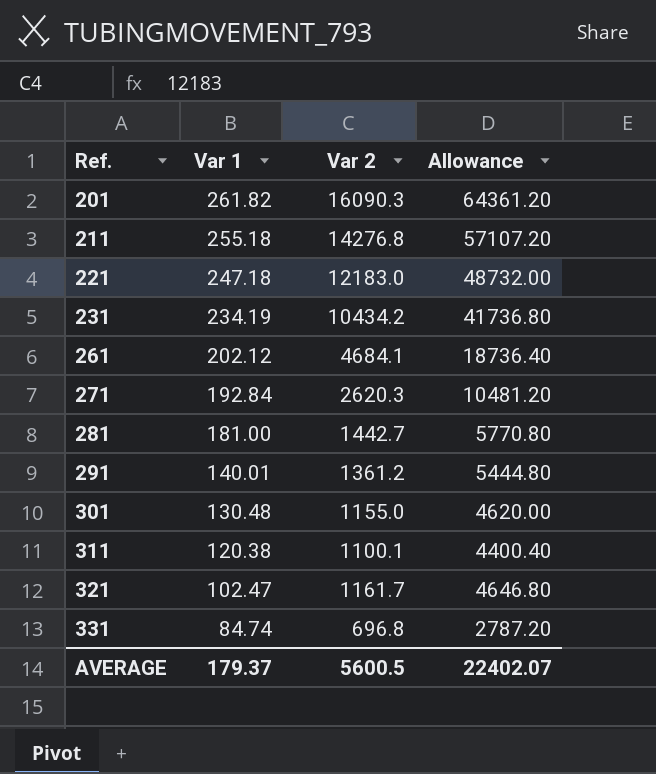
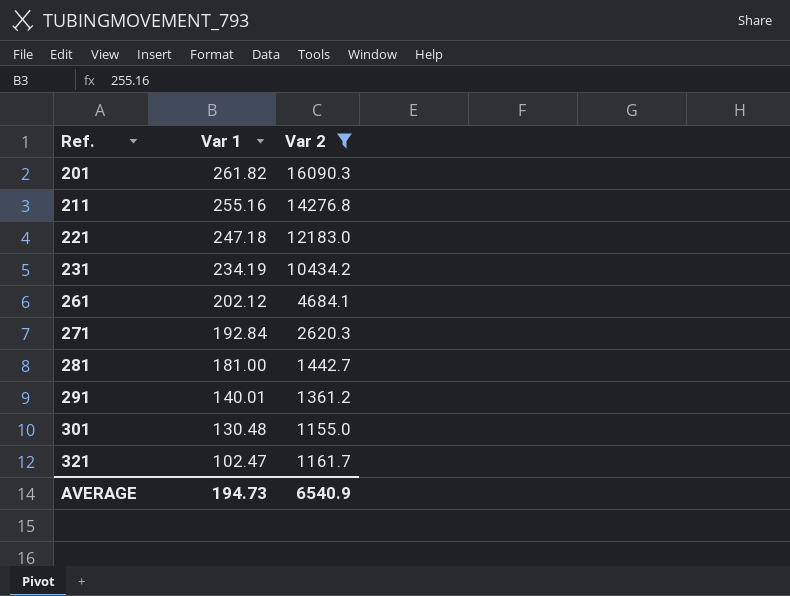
filter: none -> Var 2 >= 1155.0
column Allowance | formula: [Var 2] * 4 -> none
211 | Var 1: 255.18 -> 255.16
AVERAGE | Var 1: 179.37 -> 194.73
AVERAGE | Var 2: 5600.5 -> 6540.9

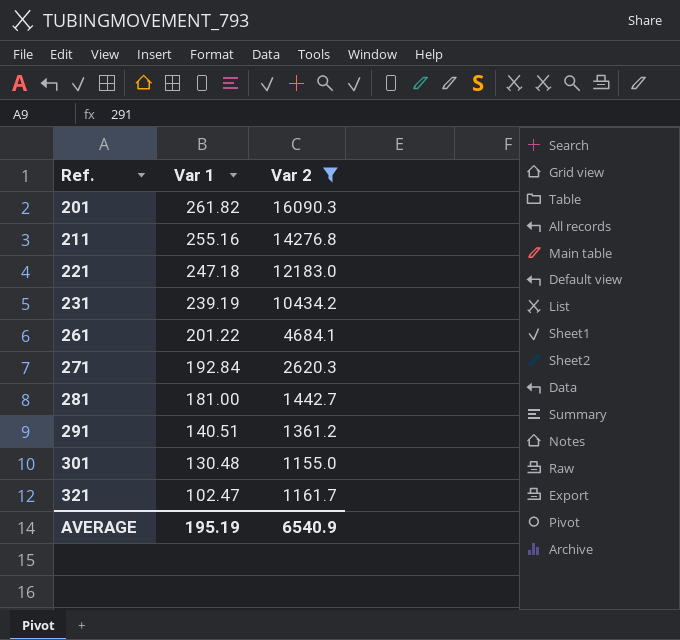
231 | Var 1: 234.19 -> 239.19
261 | Var 1: 202.12 -> 201.22
291 | Var 1: 140.01 -> 140.51
AVERAGE | Var 1: 194.73 -> 195.19

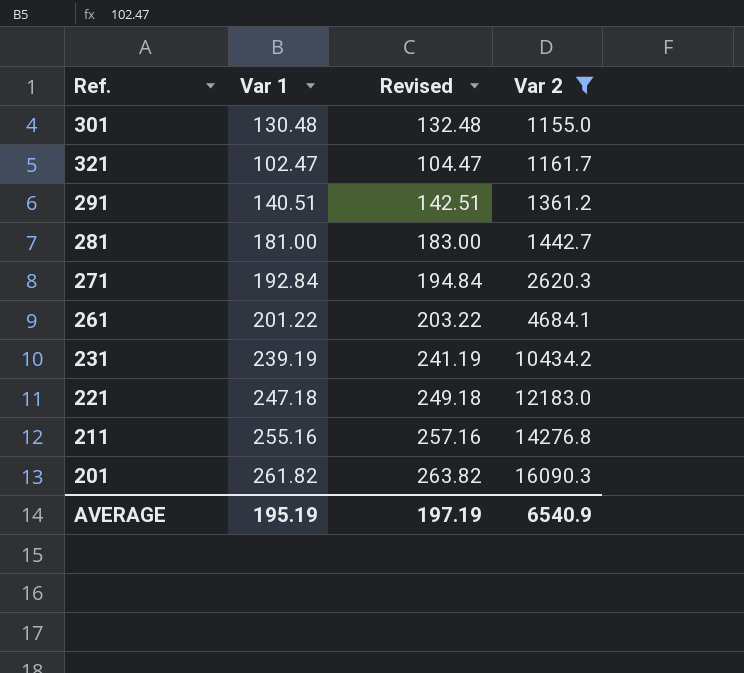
row order: Ref. ascending -> Var 2 ascending
column Revised | formula: none -> [Var 1] + 2

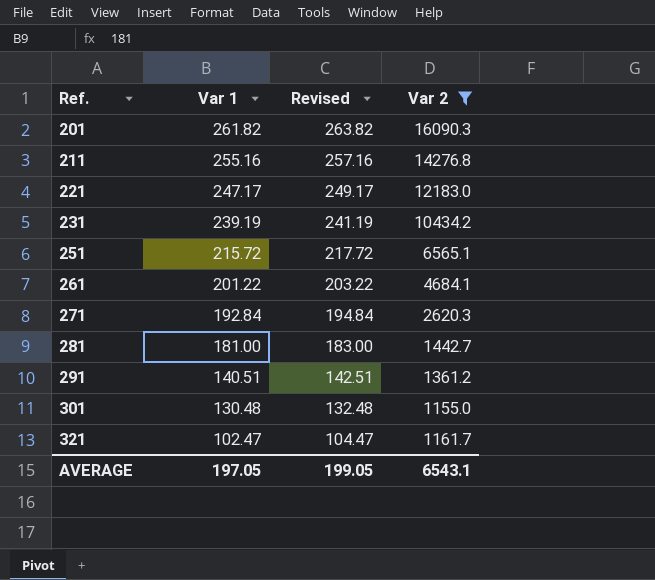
row order: Var 2 ascending -> Ref. ascending
221 | Var 1: 247.18 -> 247.17
221 | Revised: 249.18 -> 249.17
row 251: none -> 215.72 | 217.72 | 6565.1
AVERAGE | Var 1: 195.19 -> 197.05
AVERAGE | Revised: 197.19 -> 199.05
AVERAGE | Var 2: 6540.9 -> 6543.1

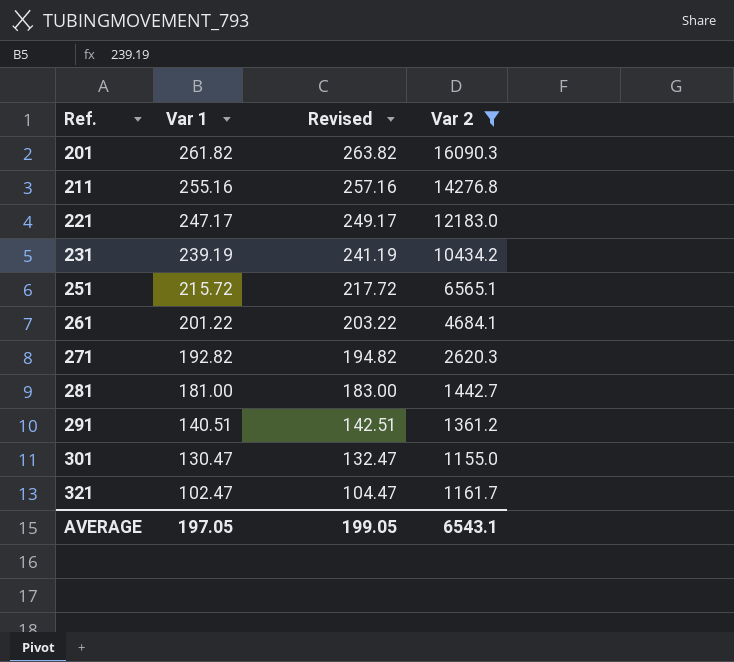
271 | Var 1: 192.84 -> 192.82
271 | Revised: 194.84 -> 194.82
301 | Var 1: 130.48 -> 130.47
301 | Revised: 132.48 -> 132.47

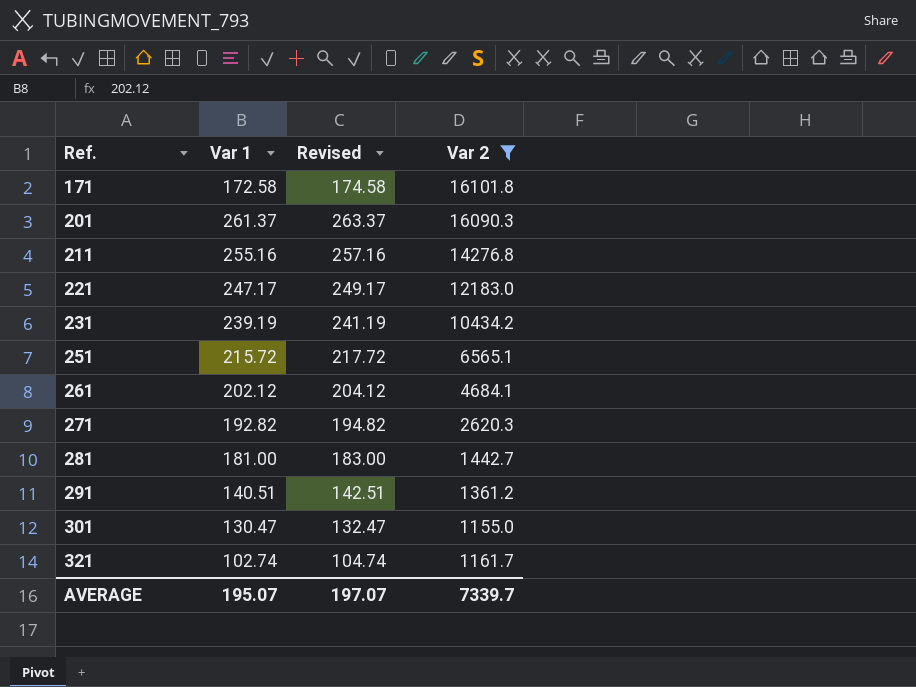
row 171: none -> 172.58 | 174.58 | 16101.8
201 | Var 1: 261.82 -> 261.37
201 | Revised: 263.82 -> 263.37
261 | Var 1: 201.22 -> 202.12
261 | Revised: 203.22 -> 204.12
321 | Var 1: 102.47 -> 102.74
321 | Revised: 104.47 -> 104.74
AVERAGE | Var 1: 197.05 -> 195.07
AVERAGE | Revised: 199.05 -> 197.07
AVERAGE | Var 2: 6543.1 -> 7339.7

